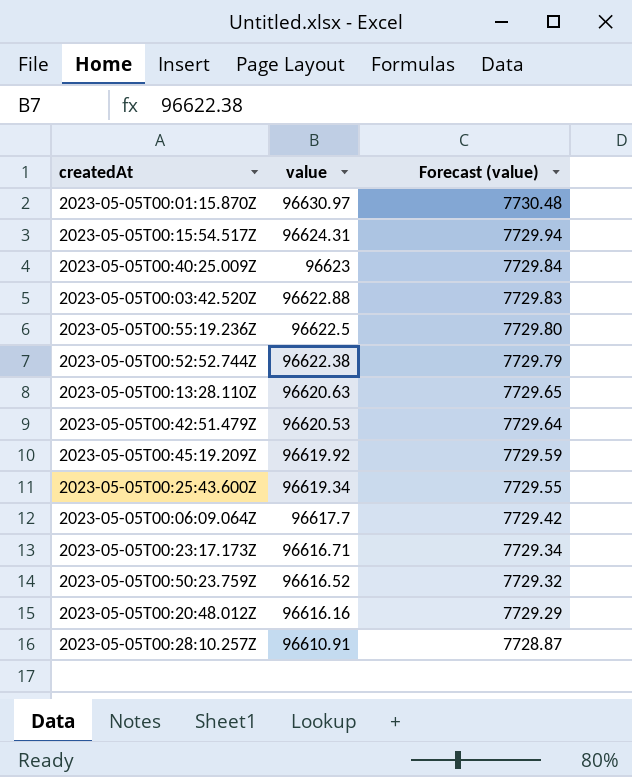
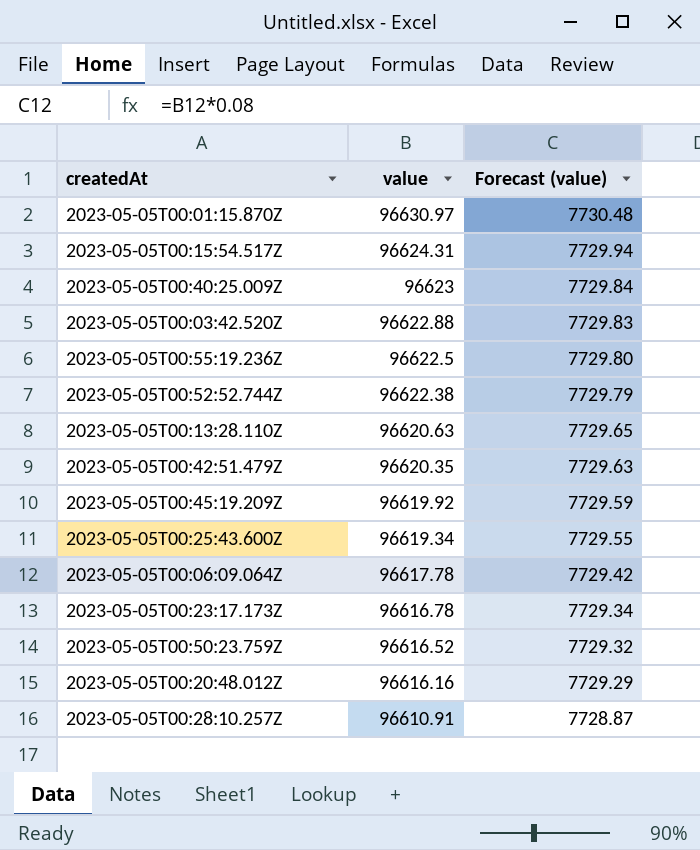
2023-05-05T00:42:51.479Z | value: 96620.53 -> 96620.35
2023-05-05T00:42:51.479Z | Forecast (value): 7729.64 -> 7729.63
2023-05-05T00:06:09.064Z | value: 96617.7 -> 96617.78
2023-05-05T00:23:17.173Z | value: 96616.71 -> 96616.78

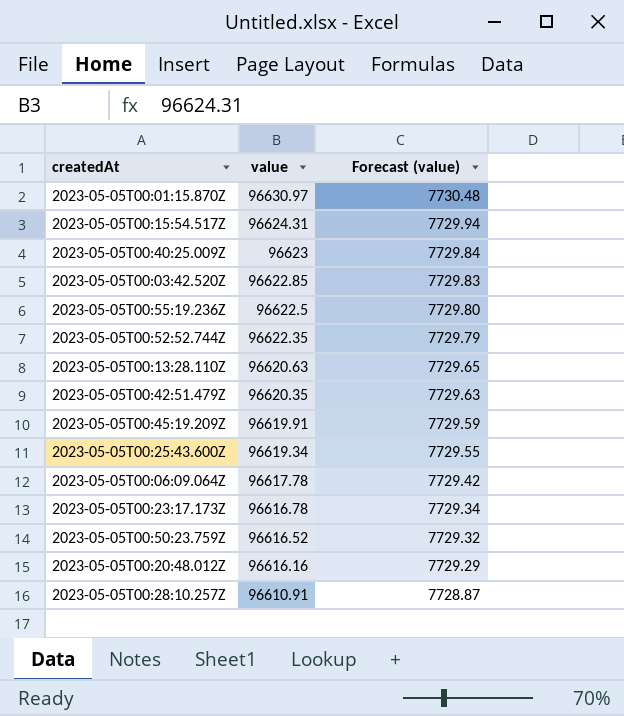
2023-05-05T00:03:42.520Z | value: 96622.88 -> 96622.85
2023-05-05T00:52:52.744Z | value: 96622.38 -> 96622.35
2023-05-05T00:45:19.209Z | value: 96619.92 -> 96619.91

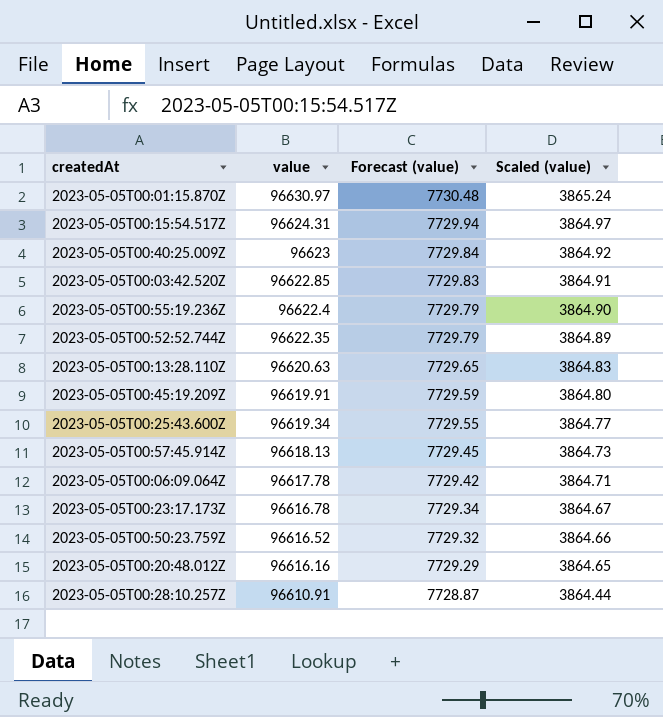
column Scaled (value) | formula: none -> [value] * 0.04
row 2023-05-05T00:42:51.479Z: 96620.35 | 7729.63 -> none
2023-05-05T00:55:19.236Z | value: 96622.5 -> 96622.4
2023-05-05T00:55:19.236Z | Forecast (value): 7729.80 -> 7729.79
row 2023-05-05T00:57:45.914Z: none -> 96618.13 | 7729.45 | 3864.73

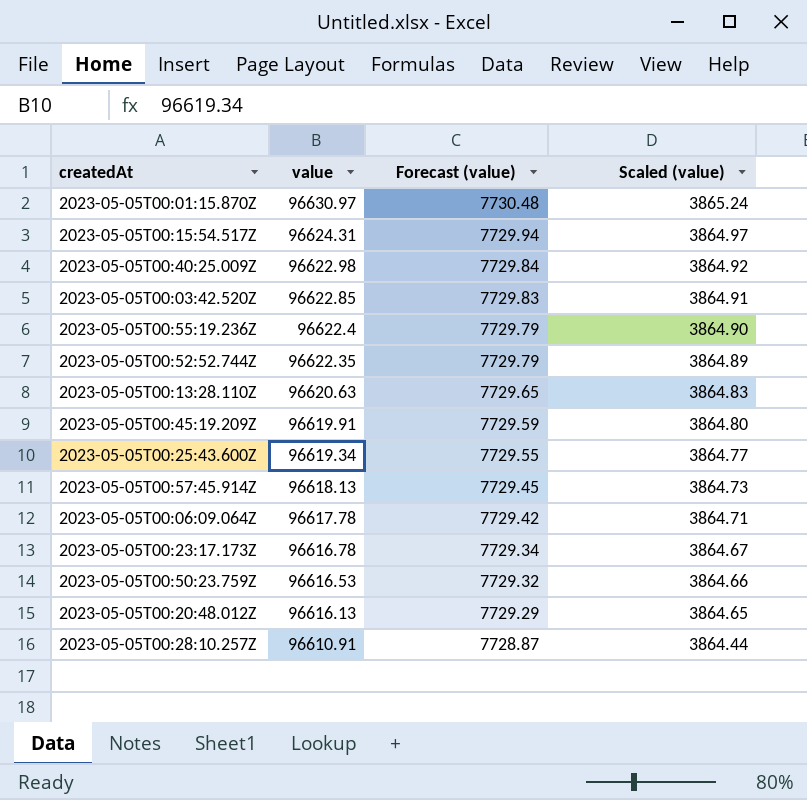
2023-05-05T00:40:25.009Z | value: 96623 -> 96622.98
2023-05-05T00:50:23.759Z | value: 96616.52 -> 96616.53
2023-05-05T00:20:48.012Z | value: 96616.16 -> 96616.13

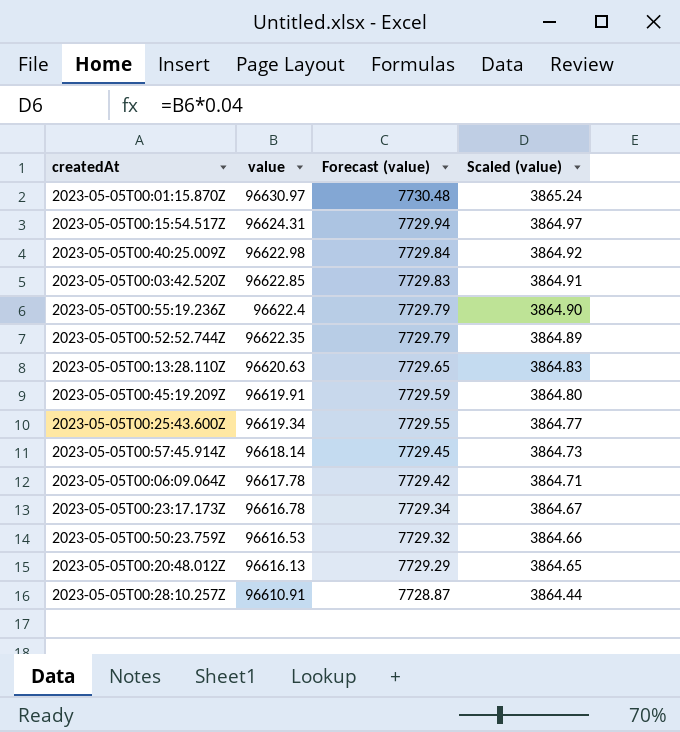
2023-05-05T00:57:45.914Z | value: 96618.13 -> 96618.14

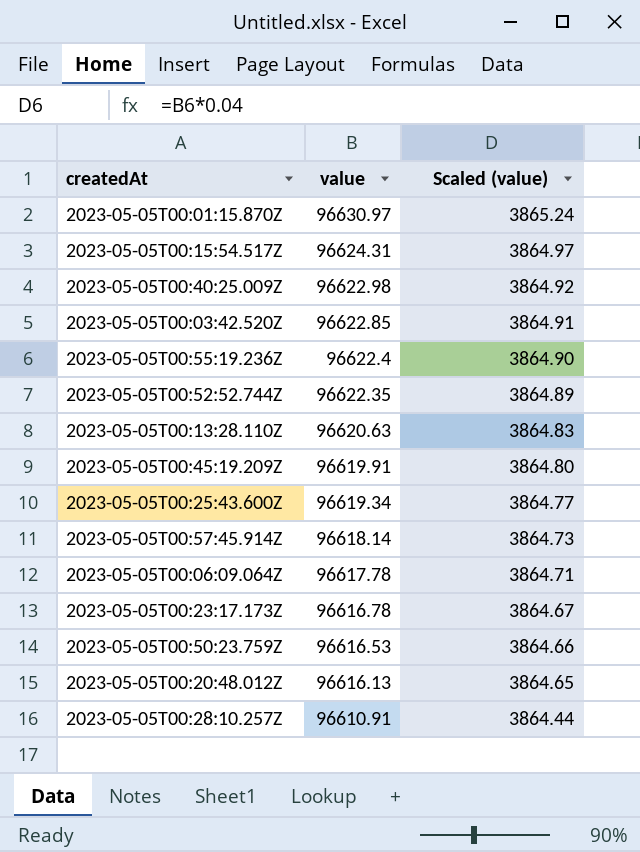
column Forecast (value) | formula: [value] * 0.08 -> none

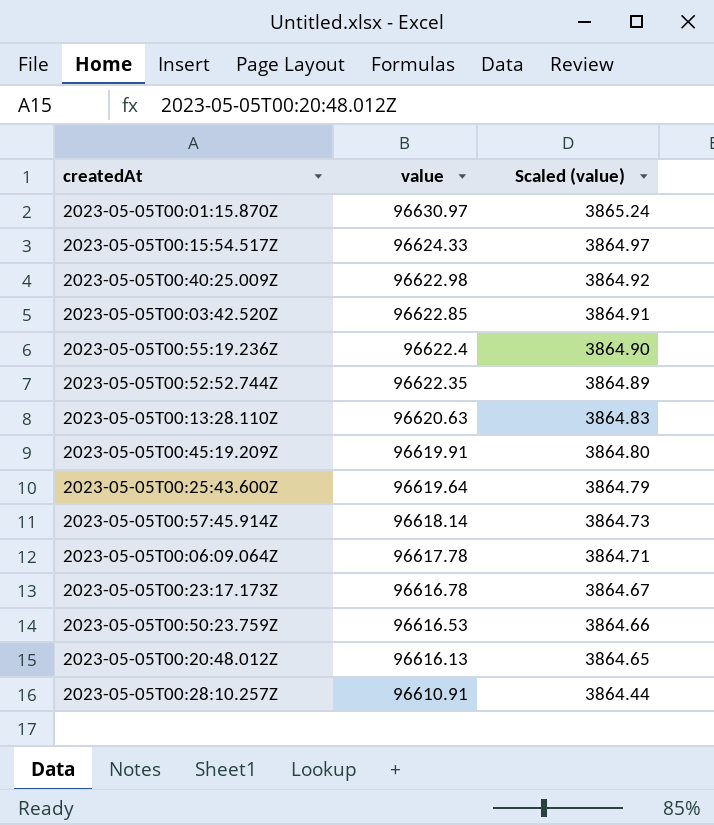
2023-05-05T00:15:54.517Z | value: 96624.31 -> 96624.33
2023-05-05T00:25:43.600Z | value: 96619.34 -> 96619.64
2023-05-05T00:25:43.600Z | Scaled (value): 3864.77 -> 3864.79

